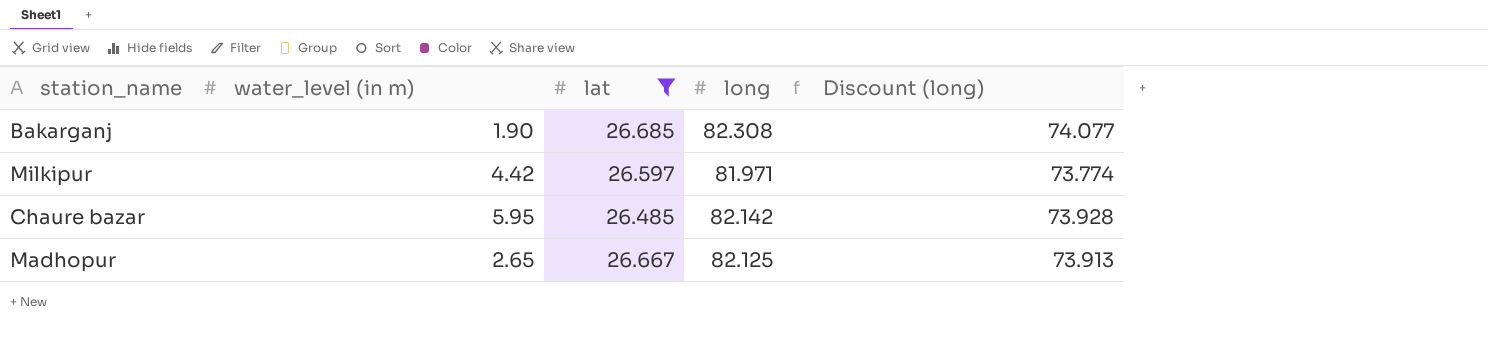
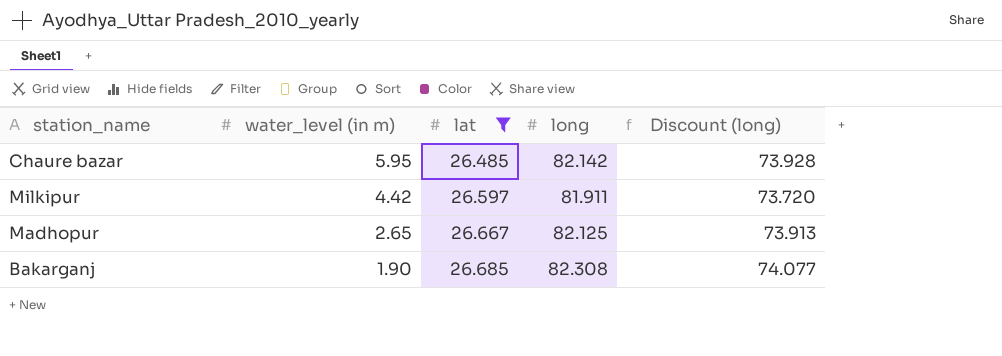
row order: none -> water_level (in m) descending
Milkipur | long: 81.971 -> 81.911
Milkipur | Discount (long): 73.774 -> 73.720

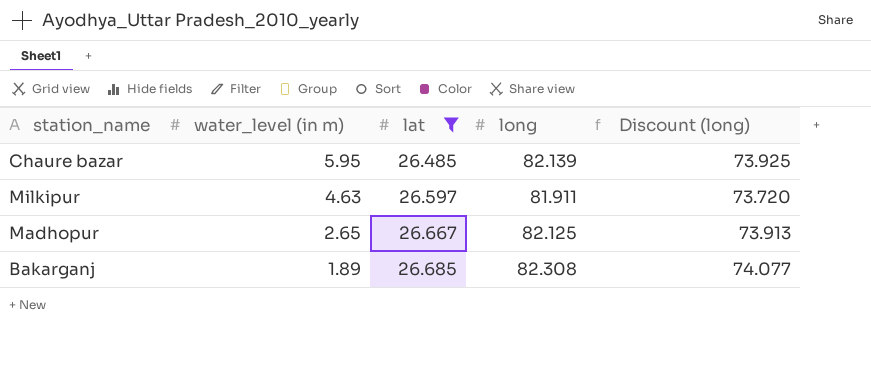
Chaure bazar | long: 82.142 -> 82.139
Chaure bazar | Discount (long): 73.928 -> 73.925
Milkipur | water_level (in m): 4.42 -> 4.63
Bakarganj | water_level (in m): 1.90 -> 1.89

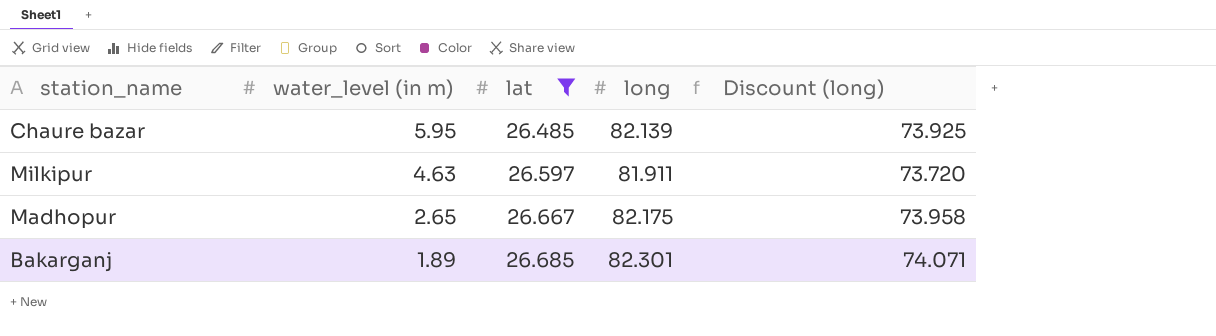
Madhopur | long: 82.125 -> 82.175
Madhopur | Discount (long): 73.913 -> 73.958
Bakarganj | long: 82.308 -> 82.301
Bakarganj | Discount (long): 74.077 -> 74.071

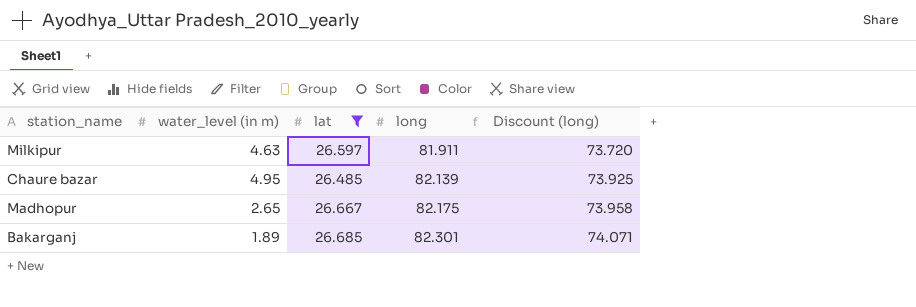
row order: water_level (in m) descending -> long ascending
Chaure bazar | water_level (in m): 5.95 -> 4.95

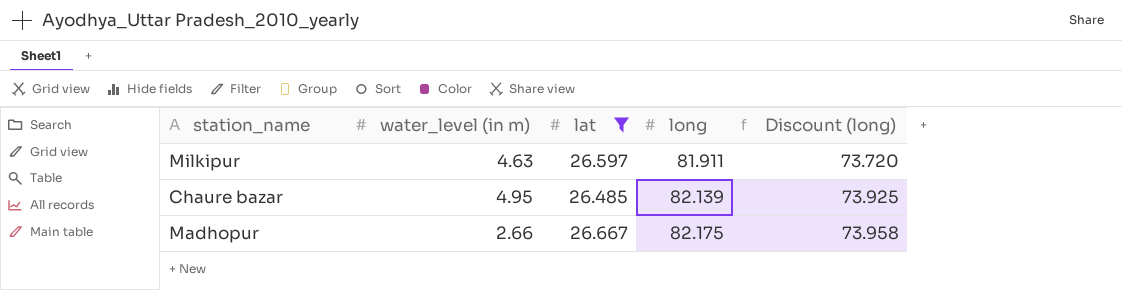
row Bakarganj: 1.89 | 26.685 | 82.301 | 74.071 -> none
Madhopur | water_level (in m): 2.65 -> 2.66

